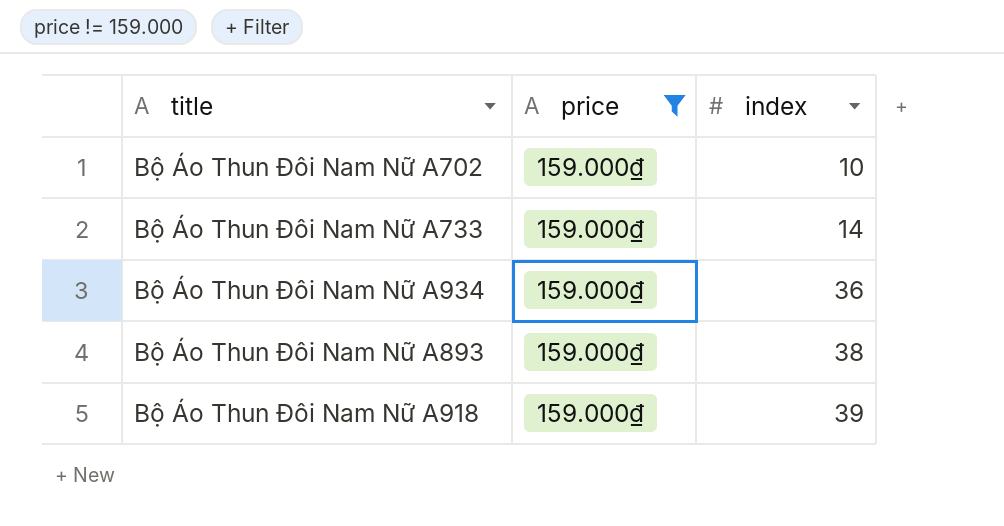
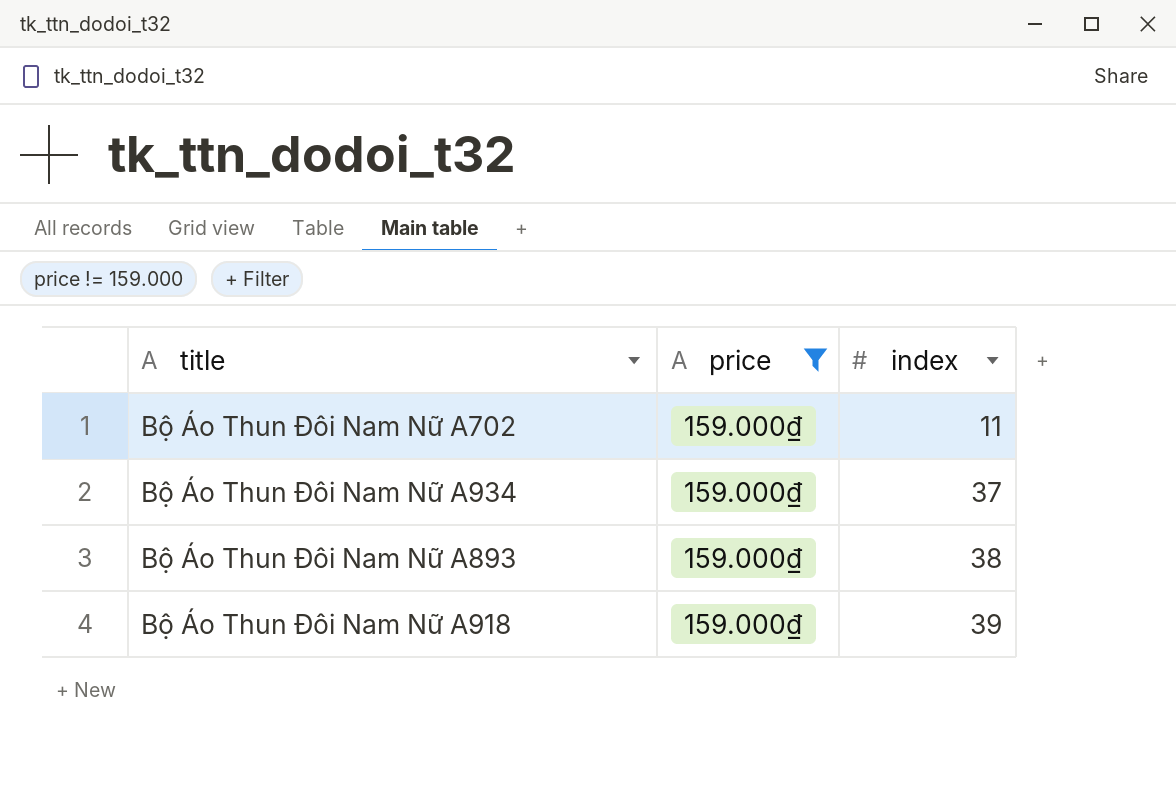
row Bộ Áo Thun Đôi Nam Nữ A733: 159.000₫ | 14 -> none
Bộ Áo Thun Đôi Nam Nữ A702 | index: 10 -> 11
Bộ Áo Thun Đôi Nam Nữ A934 | index: 36 -> 37

